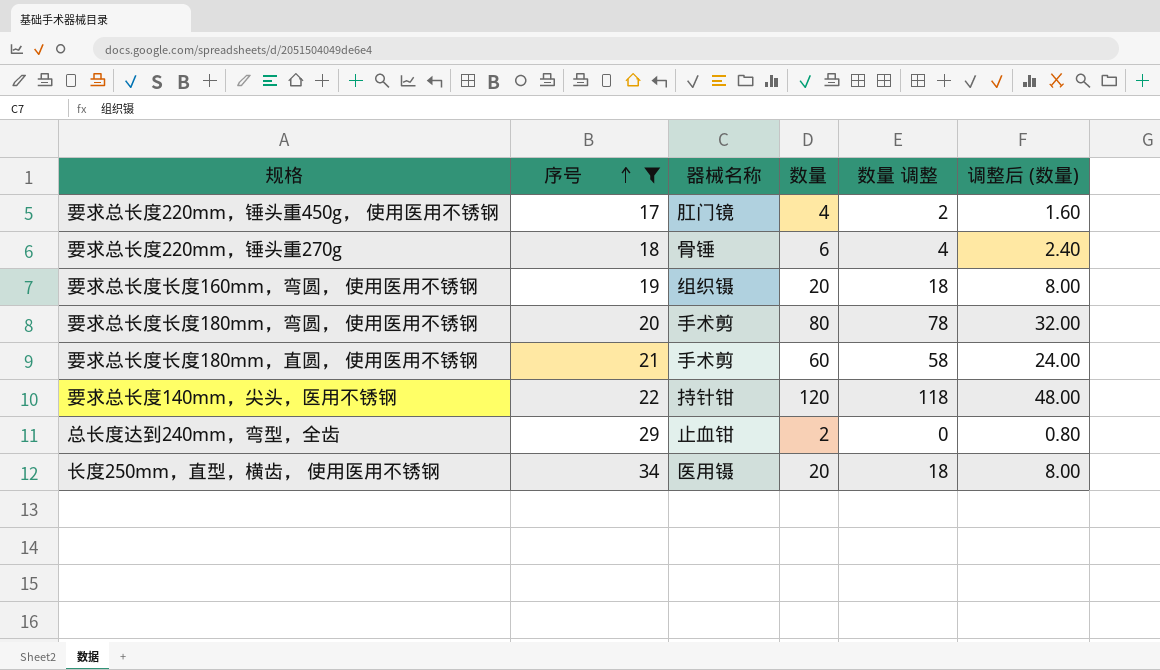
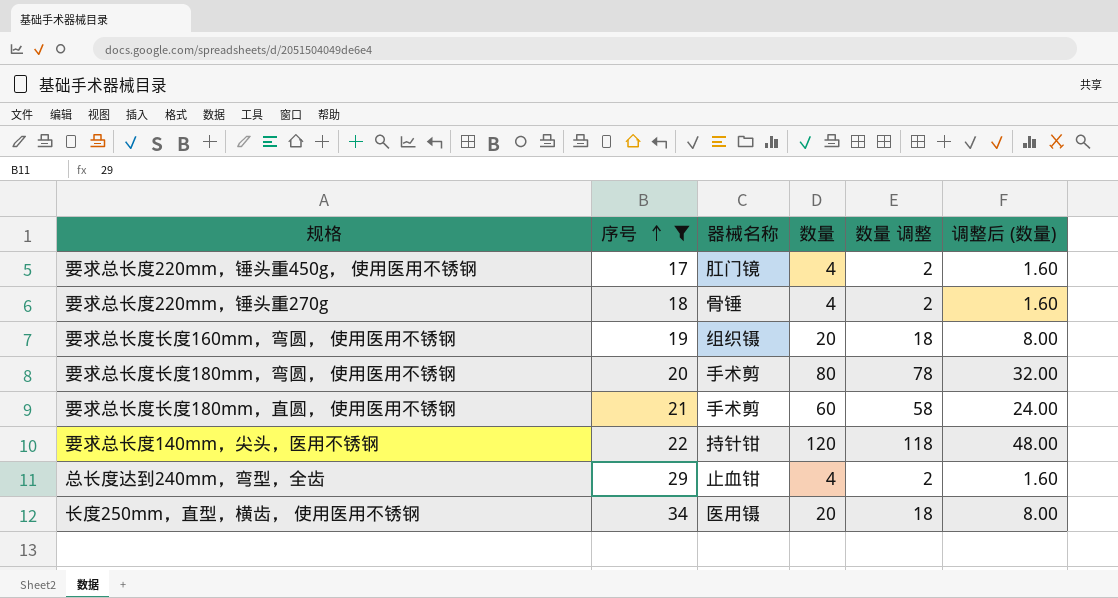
要求总长度220mm，锤头重270g | 数量: 6 -> 4
要求总长度220mm，锤头重270g | 数量 调整: 4 -> 2
要求总长度220mm，锤头重270g | 调整后 (数量): 2.40 -> 1.60
总长度达到240mm，弯型，全齿 | 数量: 2 -> 4
总长度达到240mm，弯型，全齿 | 数量 调整: 0 -> 2
总长度达到240mm，弯型，全齿 | 调整后 (数量): 0.80 -> 1.60

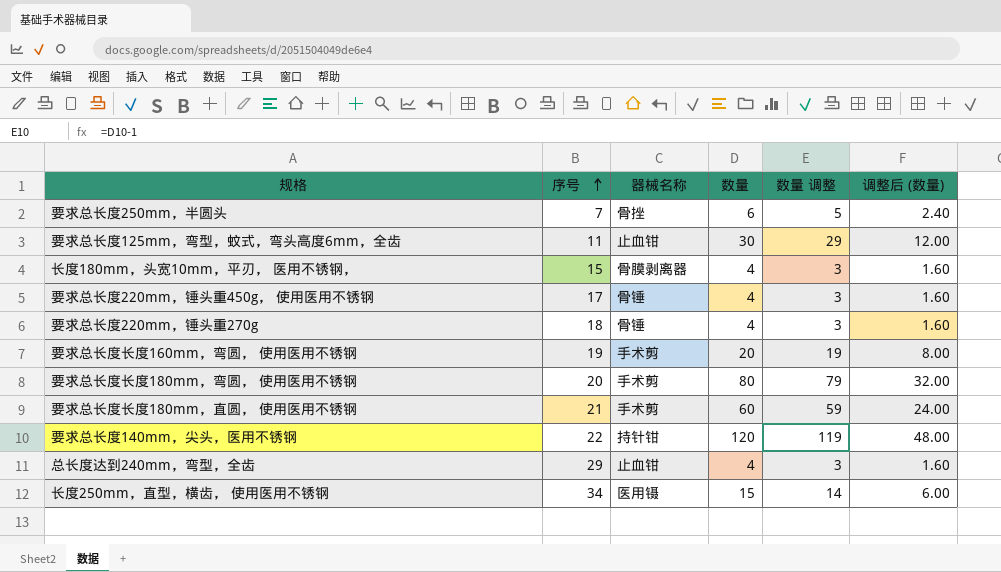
filter: 序号 >= 17 -> none
column 数量 调整 | formula: [数量] - 2 -> [数量] - 1
要求总长度220mm，锤头重450g， 使用医用不锈钢 | 器械名称: 肛门镜 -> 骨锤
要求总长度长度160mm，弯圆， 使用医用不锈钢 | 器械名称: 组织镊 -> 手术剪
长度250mm，直型，横齿， 使用医用不锈钢 | 数量: 20 -> 15
长度250mm，直型，横齿， 使用医用不锈钢 | 调整后 (数量): 8.00 -> 6.00

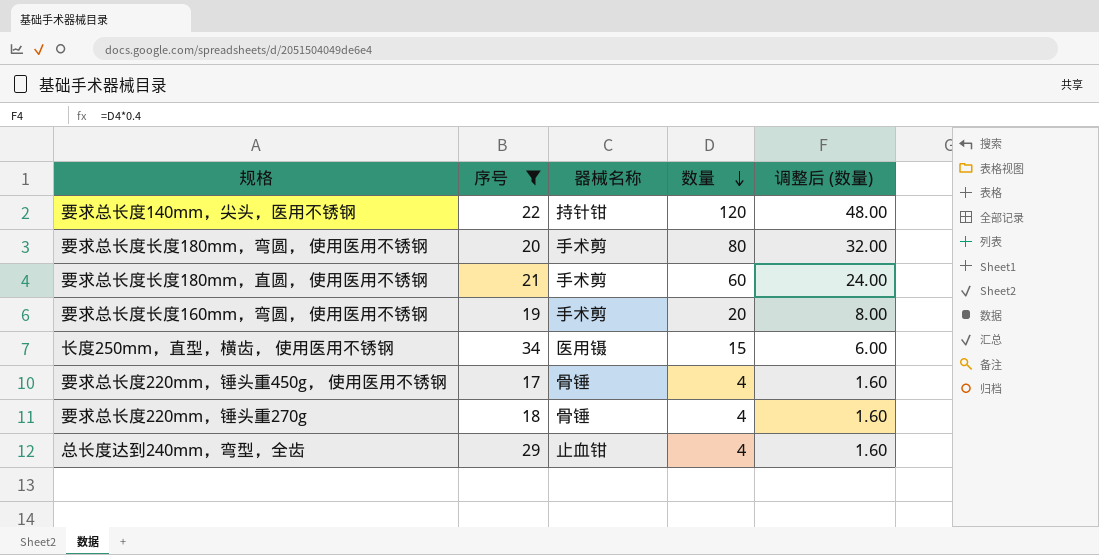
filter: none -> 序号 >= 17
row order: 序号 ascending -> 数量 descending
column 数量 调整 | formula: [数量] - 1 -> none

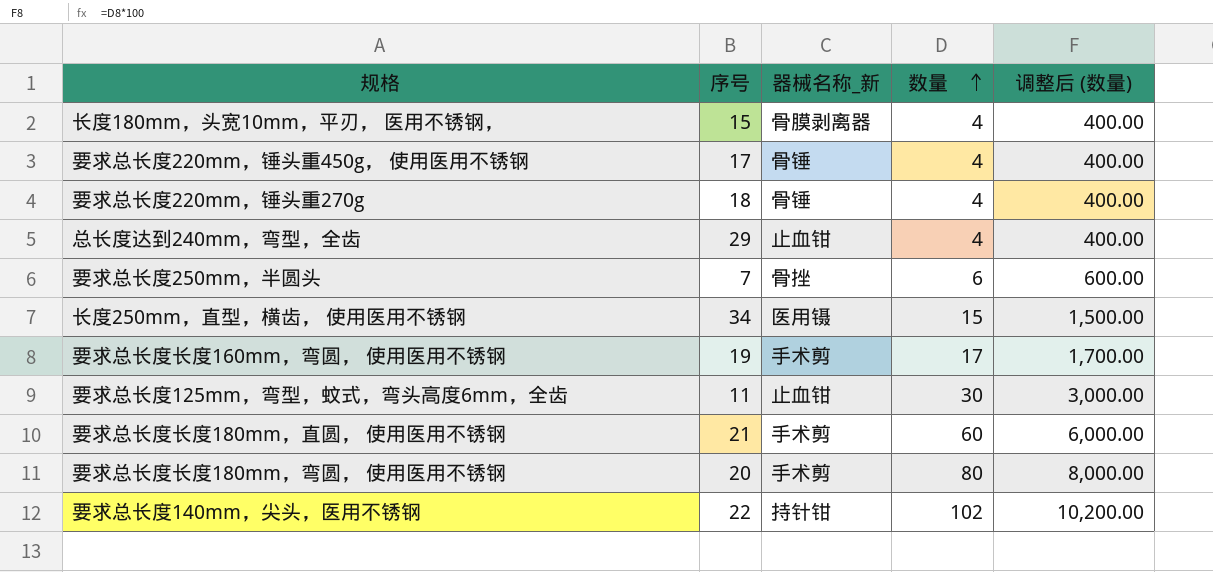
filter: 序号 >= 17 -> none
row order: 数量 descending -> 数量 ascending
column name: 器械名称 -> 器械名称_新
column 调整后 (数量) | formula: [数量] * 0.4 -> [数量] * 100
要求总长度长度160mm，弯圆， 使用医用不锈钢 | 数量: 20 -> 17
要求总长度140mm，尖头，医用不锈钢 | 数量: 120 -> 102

